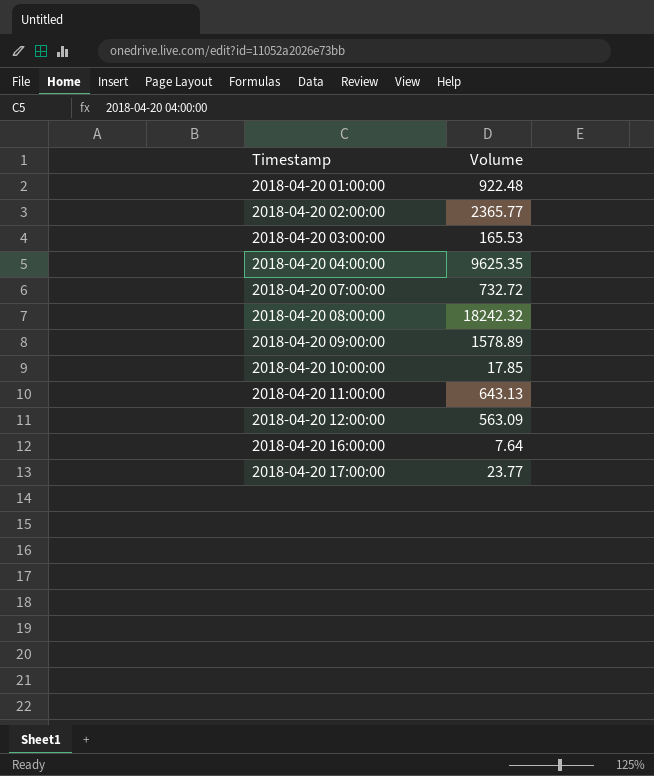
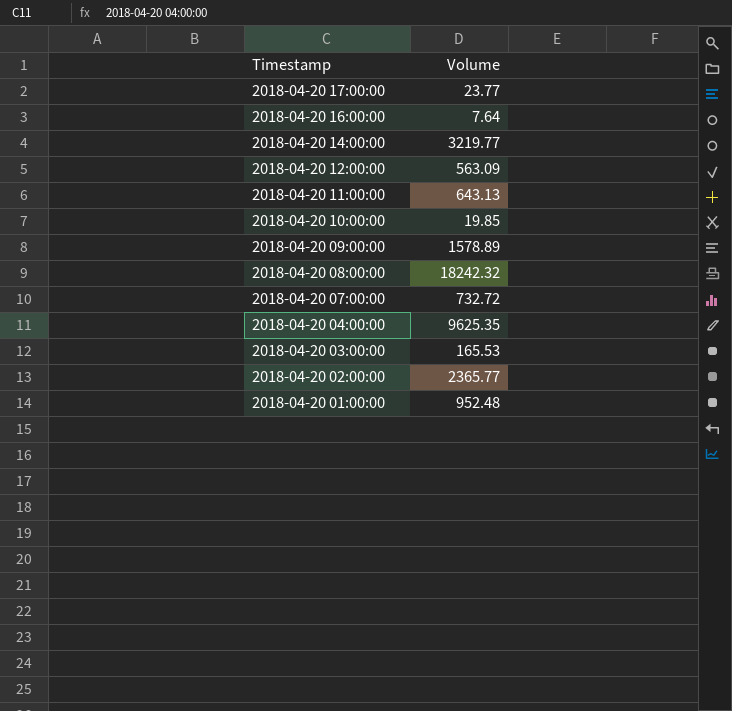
row order: Timestamp ascending -> Timestamp descending
row 2018-04-20 14:00:00: none -> 3219.77
2018-04-20 10:00:00 | Volume: 17.85 -> 19.85
2018-04-20 01:00:00 | Volume: 922.48 -> 952.48

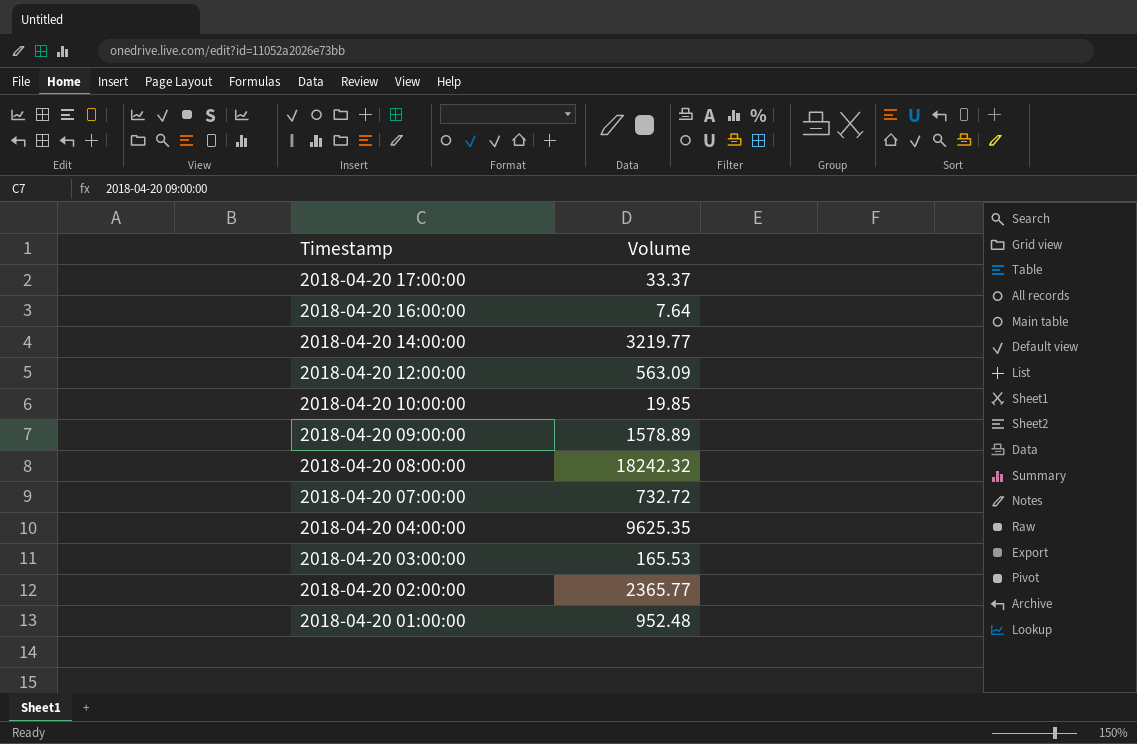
row 2018-04-20 11:00:00: 643.13 -> none
2018-04-20 17:00:00 | Volume: 23.77 -> 33.37

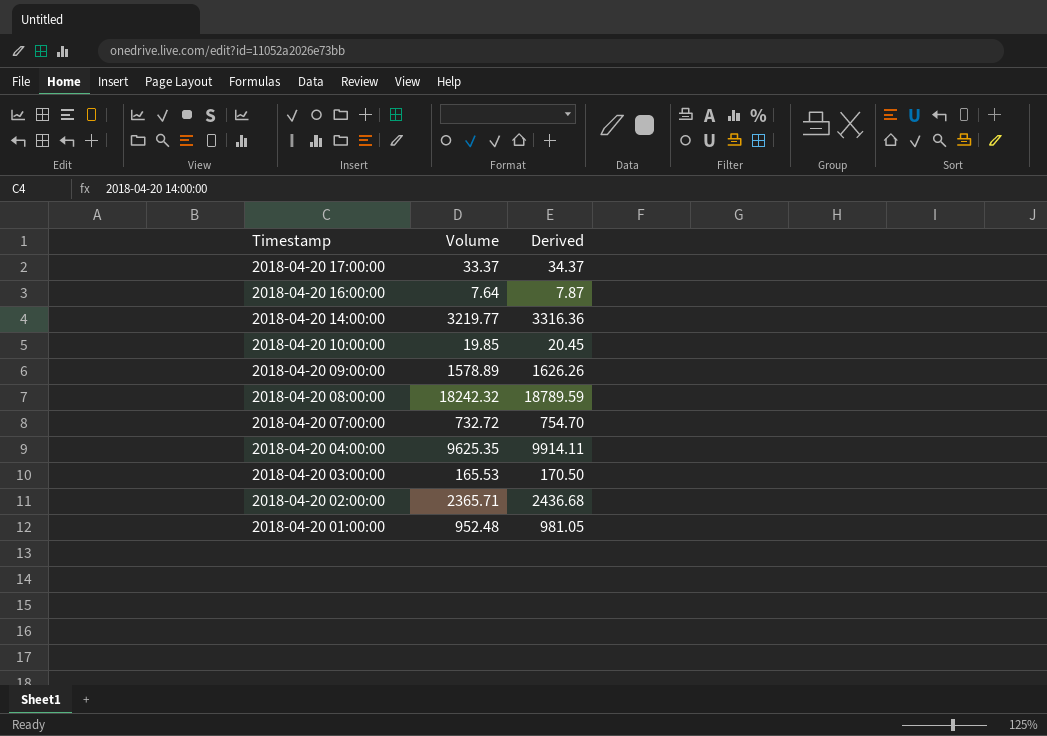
column Derived | formula: none -> [Volume] * 1.03
row 2018-04-20 12:00:00: 563.09 -> none
2018-04-20 02:00:00 | Volume: 2365.77 -> 2365.71

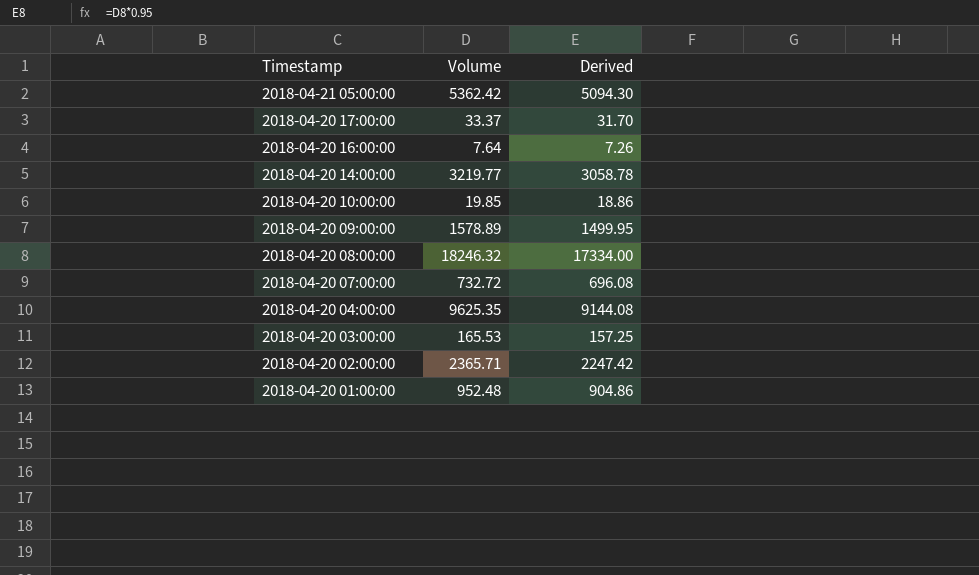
column Derived | formula: [Volume] * 1.03 -> [Volume] * 0.95
row 2018-04-21 05:00:00: none -> 5362.42 | 5094.30
2018-04-20 08:00:00 | Volume: 18242.32 -> 18246.32

